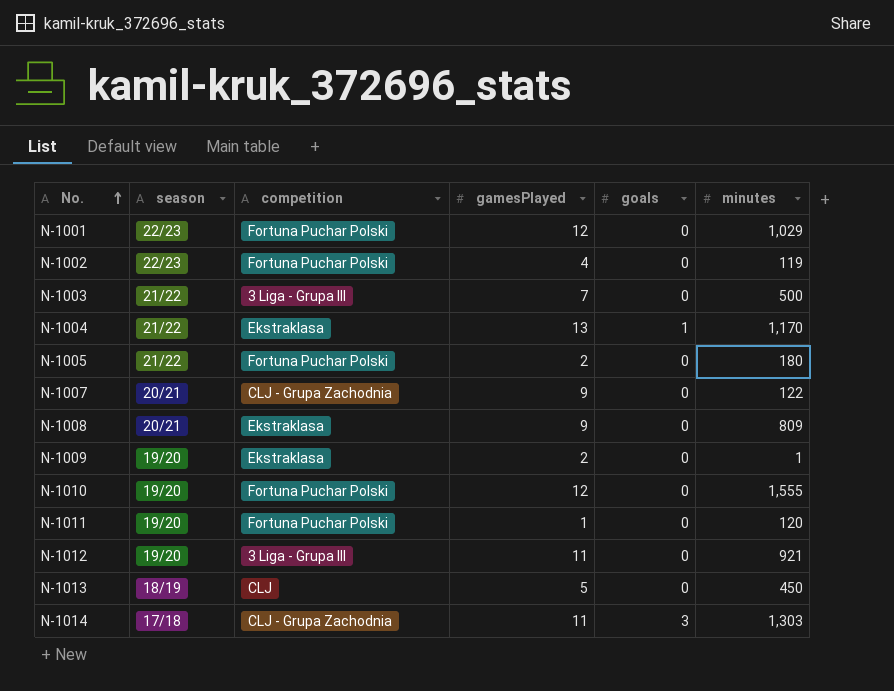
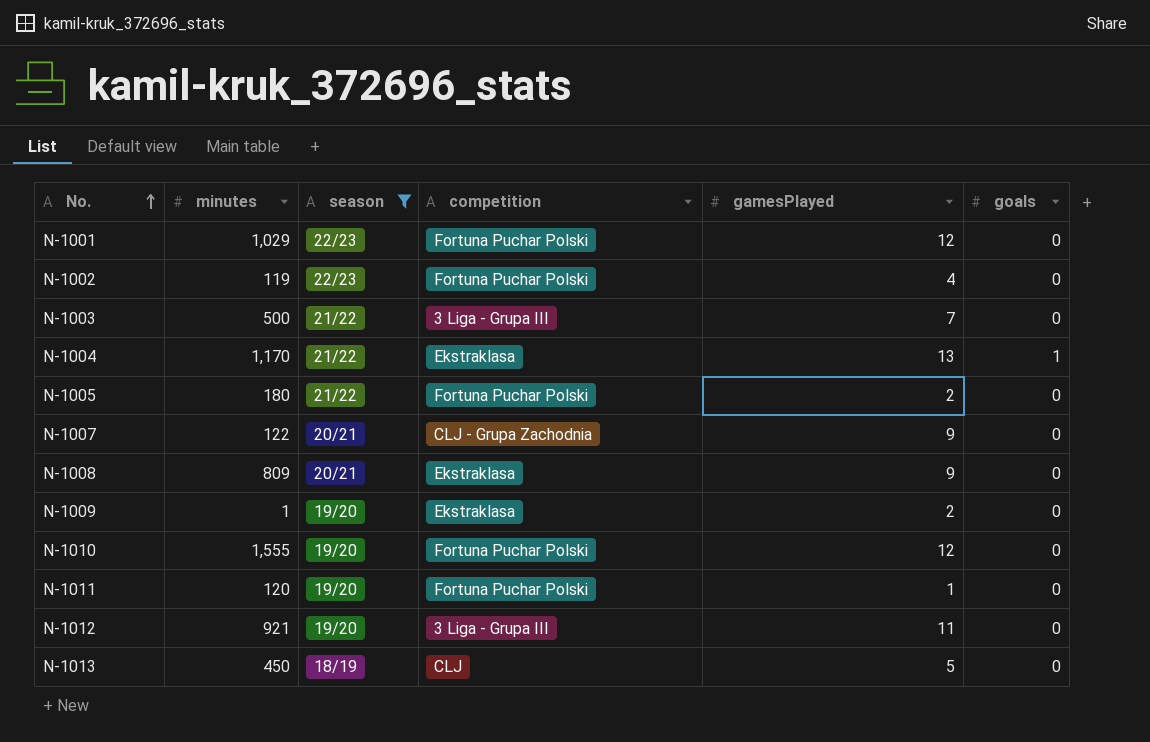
filter: none -> season != 17/18
column minutes | position: 6 -> 2

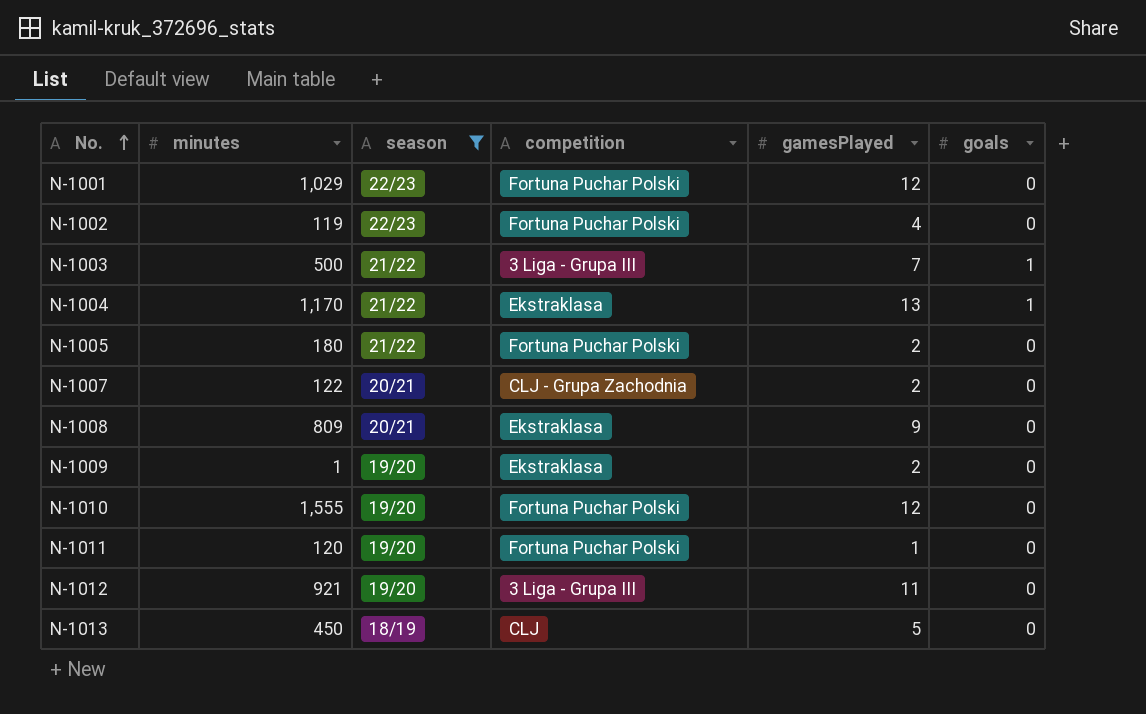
N-1003 | goals: 0 -> 1
N-1007 | gamesPlayed: 9 -> 2

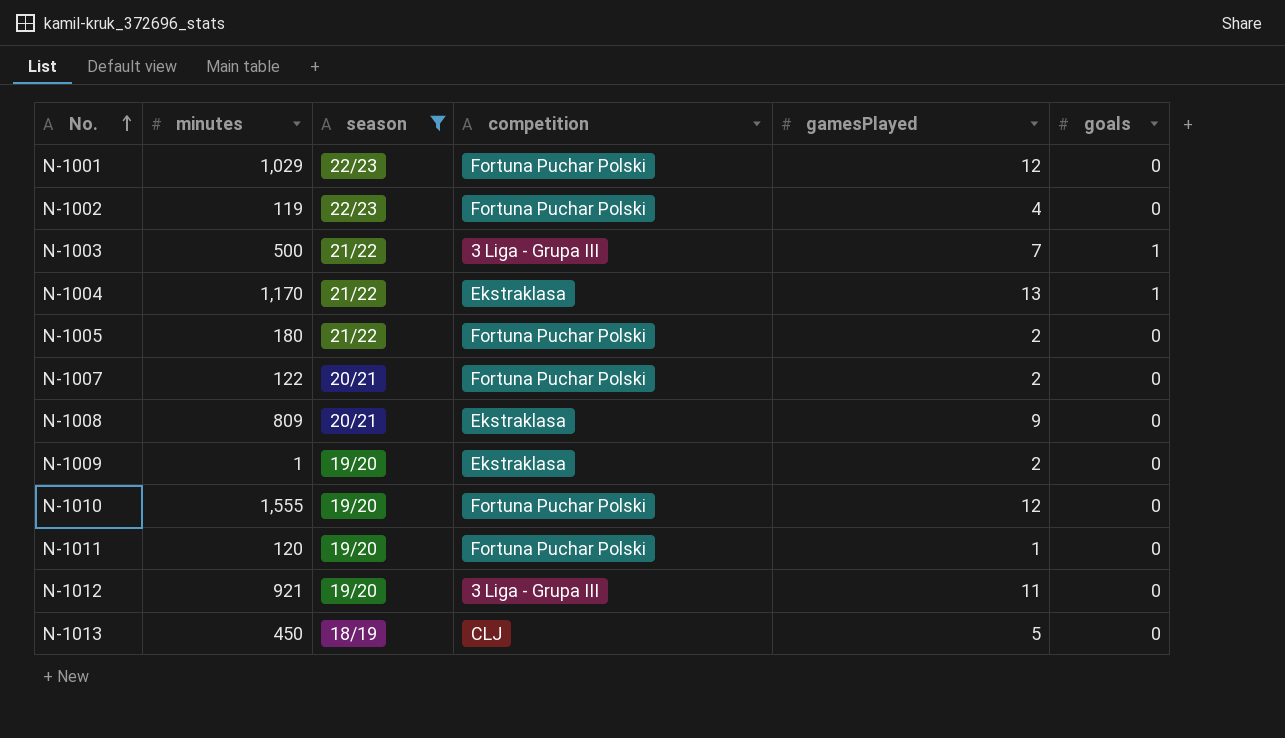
N-1007 | competition: CLJ - Grupa Zachodnia -> Fortuna Puchar Polski

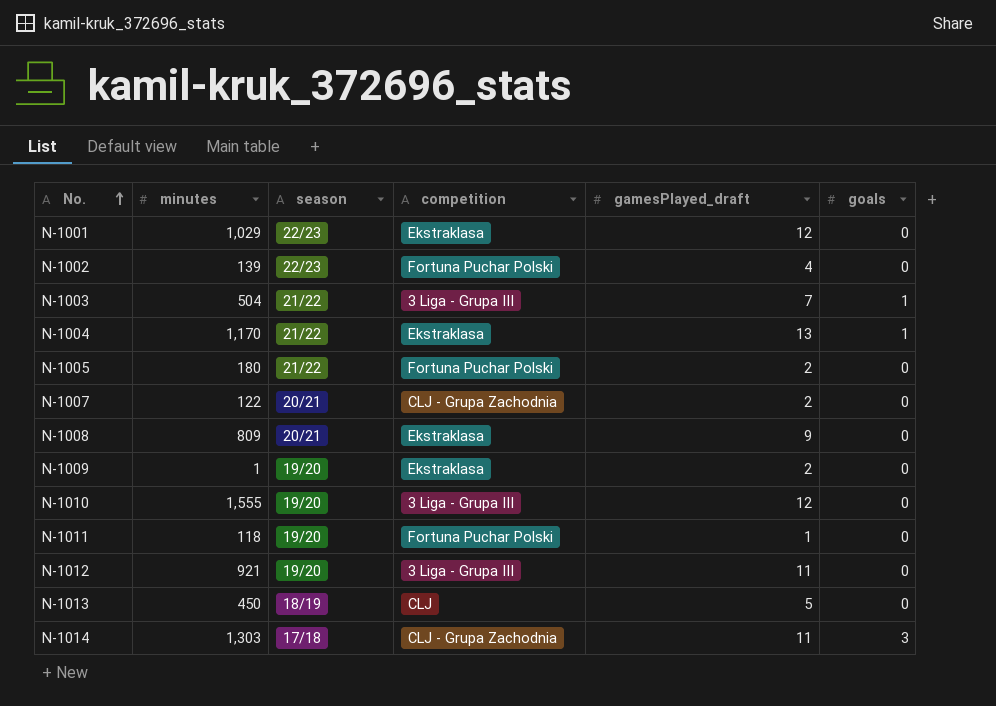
filter: season != 17/18 -> none
column name: gamesPlayed -> gamesPlayed_draft
N-1001 | competition: Fortuna Puchar Polski -> Ekstraklasa
N-1002 | minutes: 119 -> 139
N-1003 | minutes: 500 -> 504
N-1007 | competition: Fortuna Puchar Polski -> CLJ - Grupa Zachodnia
N-1010 | competition: Fortuna Puchar Polski -> 3 Liga - Grupa III
N-1011 | minutes: 120 -> 118

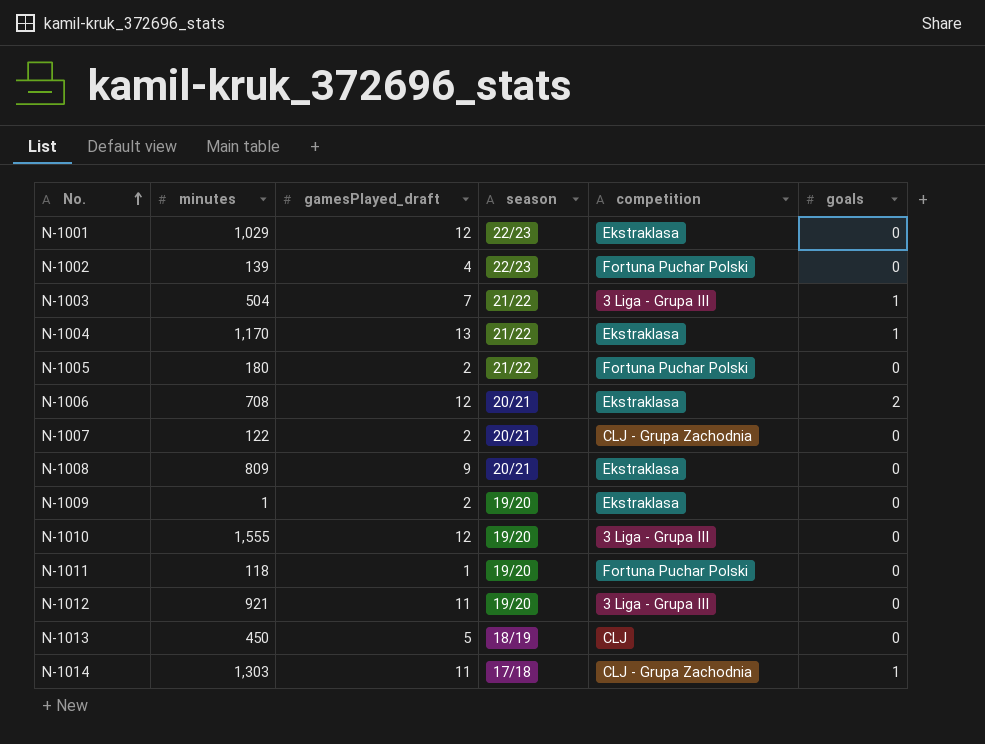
column gamesPlayed_draft | position: 5 -> 3
row N-1006: none -> 708 | 12 | 20/21 | Ekstraklasa | 2
N-1014 | goals: 3 -> 1

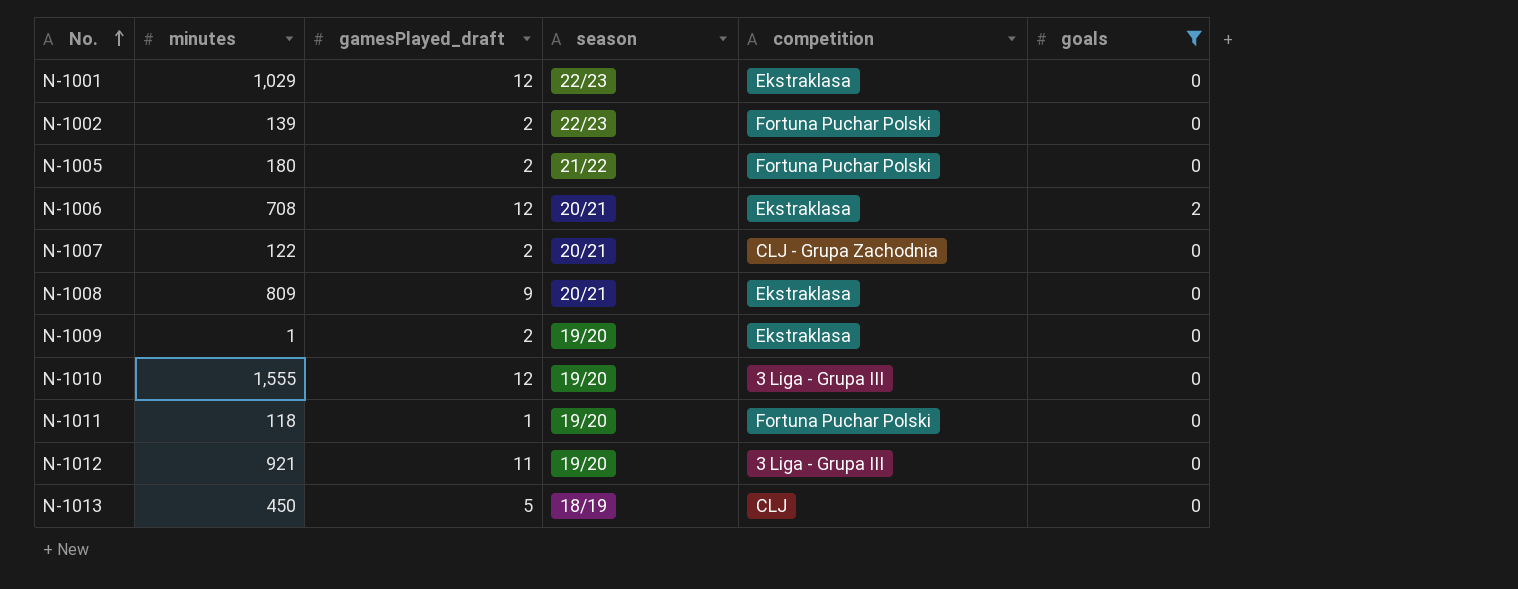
filter: none -> goals != 1
N-1002 | gamesPlayed_draft: 4 -> 2

